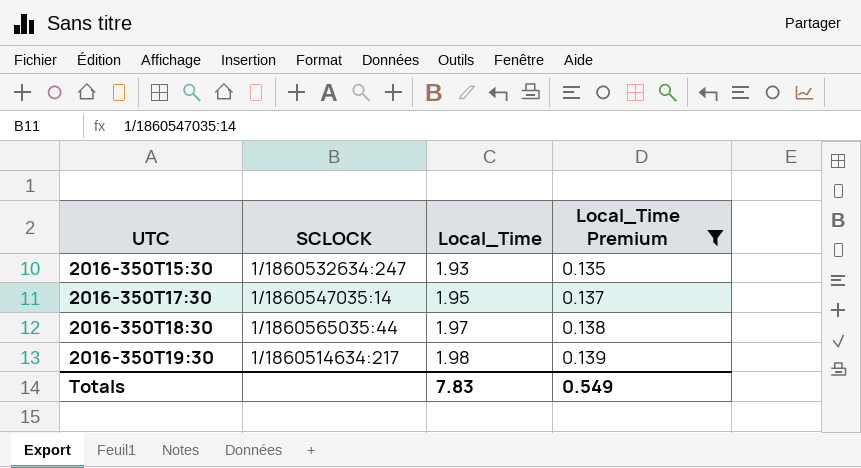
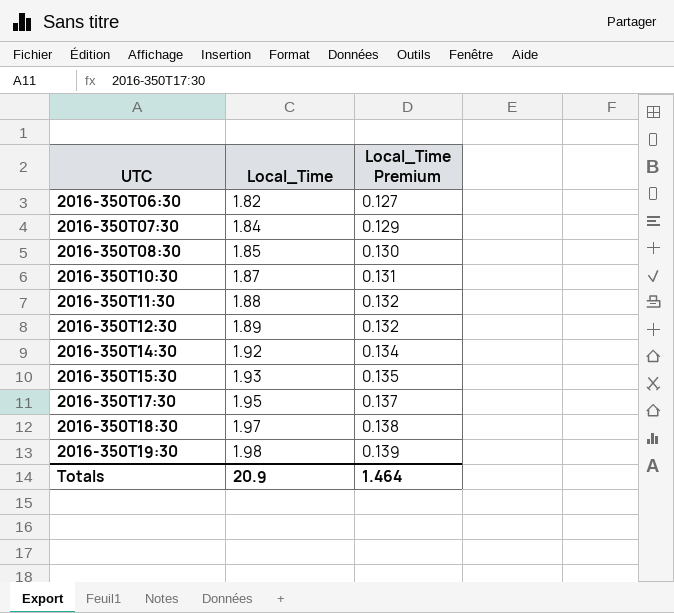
filter: Local_Time Premium >= 0.135 -> none
column SCLOCK | position: 2 -> none
Totals | Local_Time: 7.83 -> 20.9
Totals | Local_Time Premium: 0.549 -> 1.464

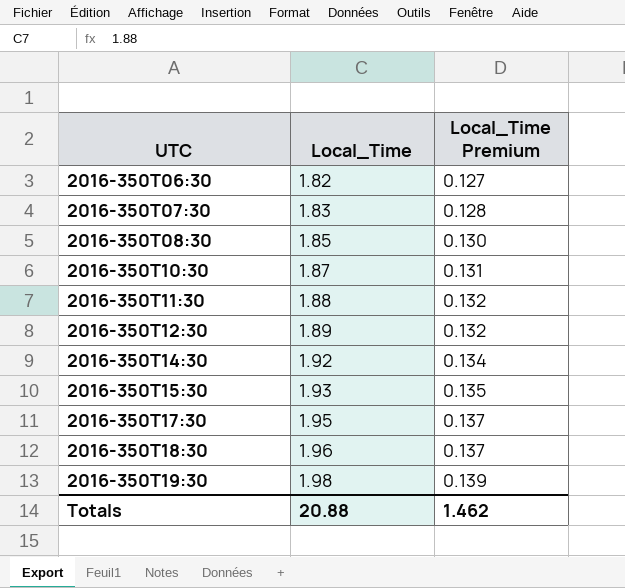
2016-350T07:30 | Local_Time: 1.84 -> 1.83
2016-350T07:30 | Local_Time Premium: 0.129 -> 0.128
2016-350T18:30 | Local_Time: 1.97 -> 1.96
2016-350T18:30 | Local_Time Premium: 0.138 -> 0.137
Totals | Local_Time: 20.9 -> 20.88
Totals | Local_Time Premium: 1.464 -> 1.462

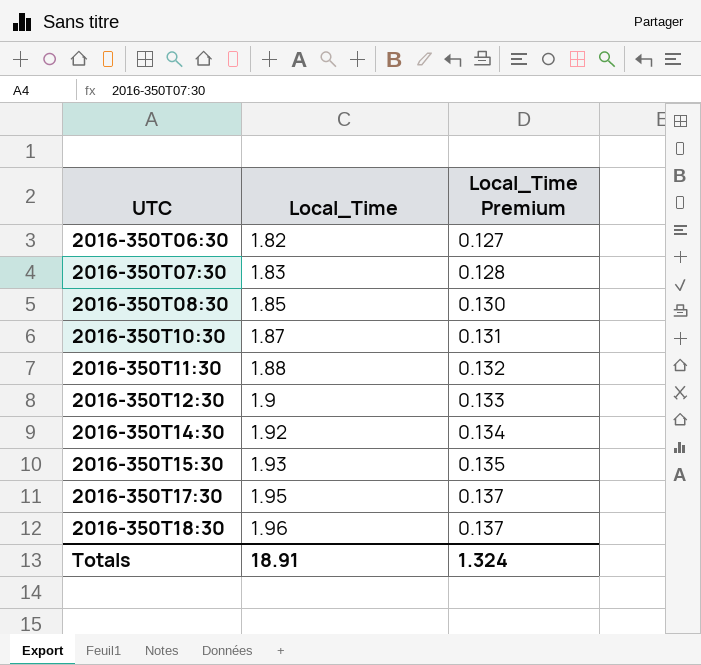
row 2016-350T19:30: 1.98 | 0.139 -> none
2016-350T12:30 | Local_Time: 1.89 -> 1.9
2016-350T12:30 | Local_Time Premium: 0.132 -> 0.133
Totals | Local_Time: 20.88 -> 18.91
Totals | Local_Time Premium: 1.462 -> 1.324

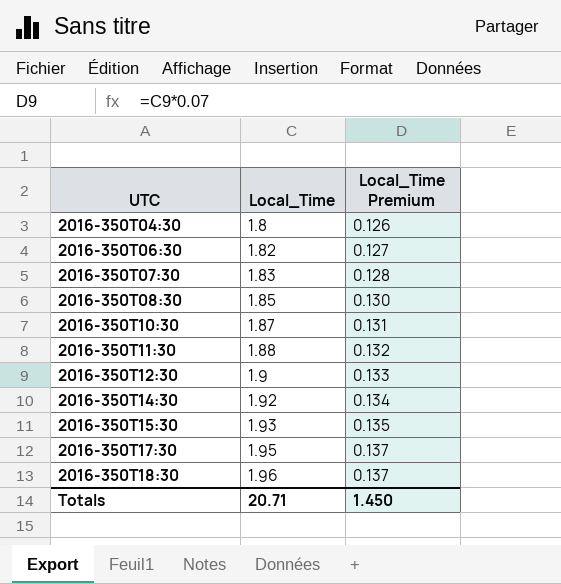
row 2016-350T04:30: none -> 1.8 | 0.126
Totals | Local_Time: 18.91 -> 20.71
Totals | Local_Time Premium: 1.324 -> 1.450

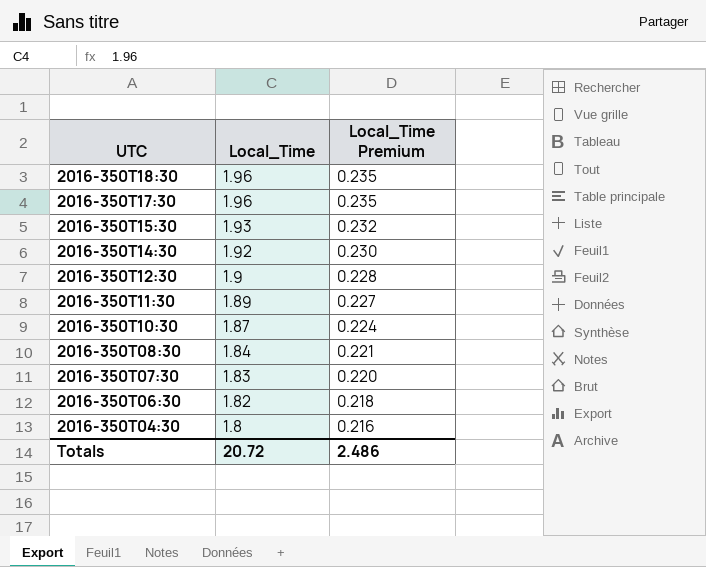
row order: UTC ascending -> UTC descending
column Local_Time Premium | formula: [Local_Time] * 0.07 -> [Local_Time] * 0.12
2016-350T17:30 | Local_Time: 1.95 -> 1.96
2016-350T11:30 | Local_Time: 1.88 -> 1.89
2016-350T08:30 | Local_Time: 1.85 -> 1.84
Totals | Local_Time: 20.71 -> 20.72
Totals | Local_Time Premium: 1.450 -> 2.486

